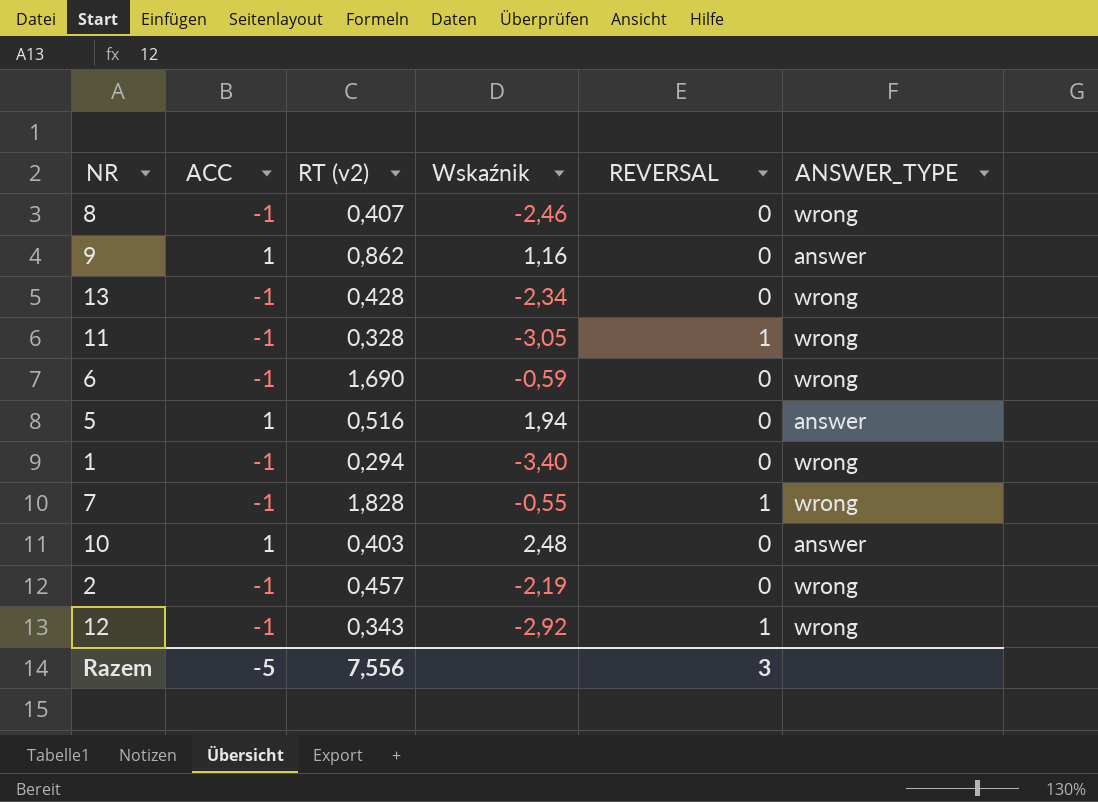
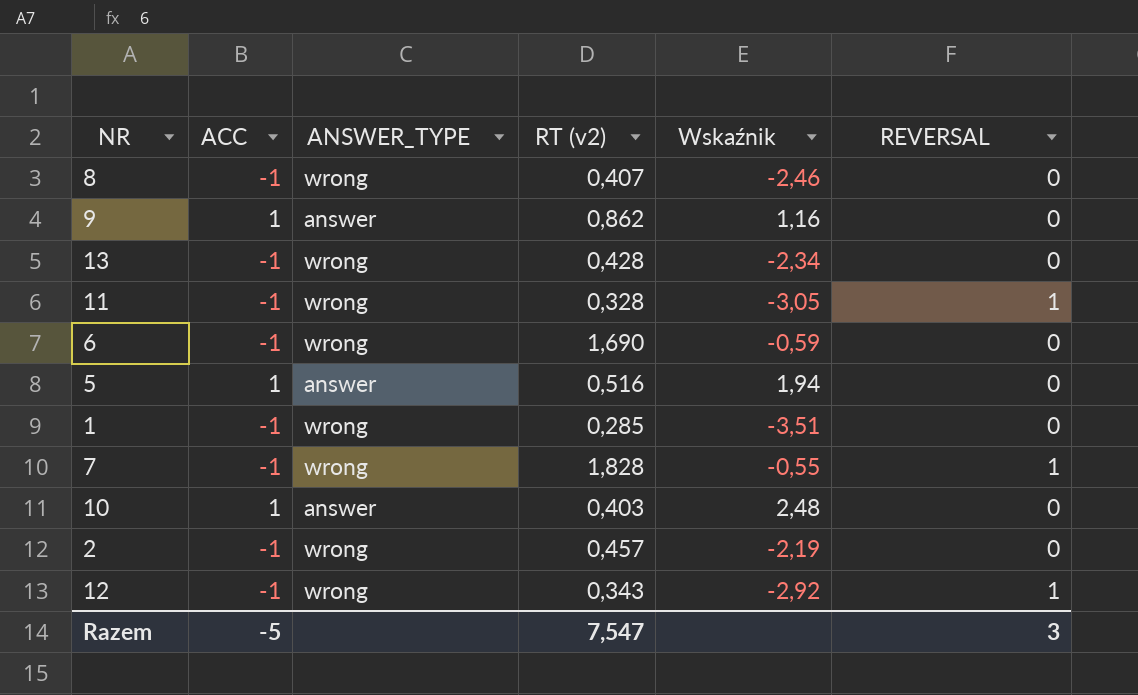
column ANSWER_TYPE | position: 6 -> 3
1 | RT (v2): 0,294 -> 0,285
1 | Wskaźnik: -3,40 -> -3,51
Razem | RT (v2): 7,556 -> 7,547

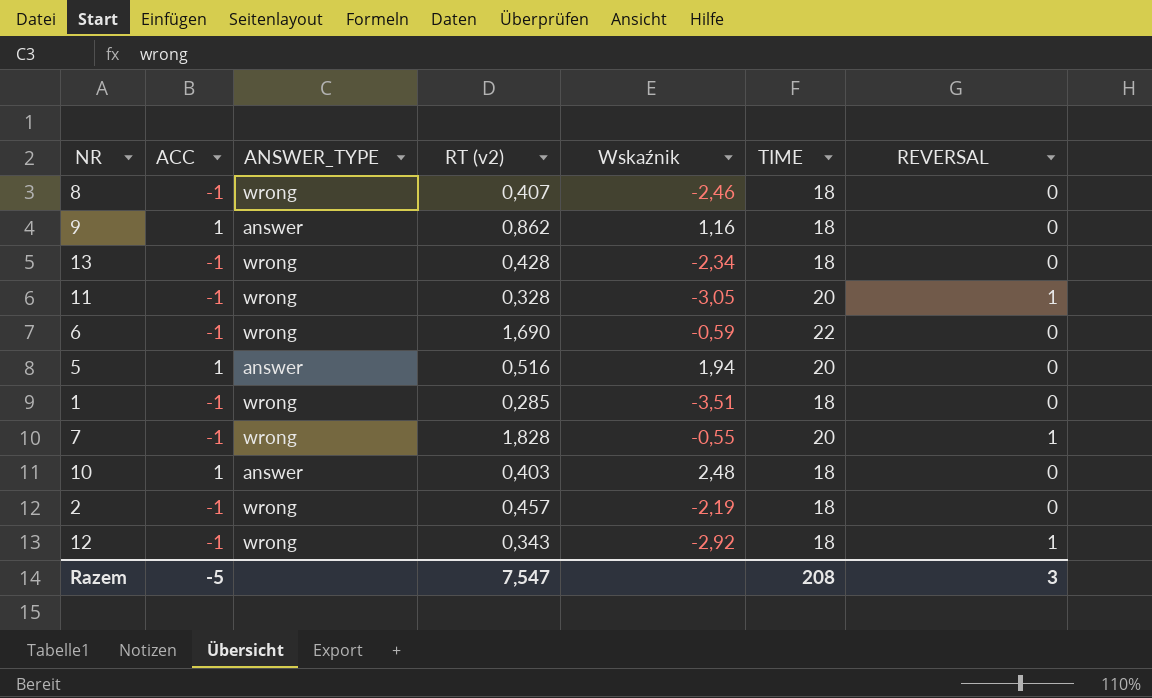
column TIME | position: none -> 6

